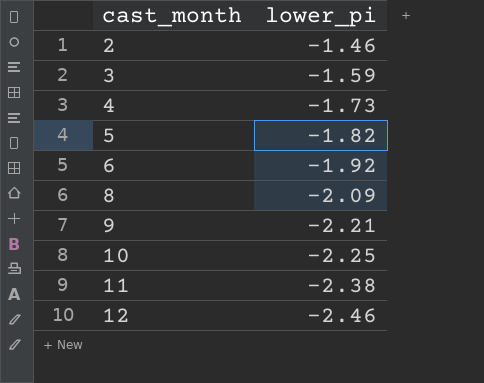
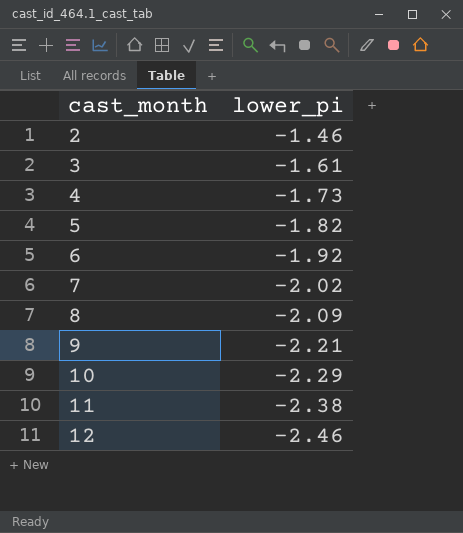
3 | lower_pi: -1.59 -> -1.61
row 7: none -> -2.02
10 | lower_pi: -2.25 -> -2.29

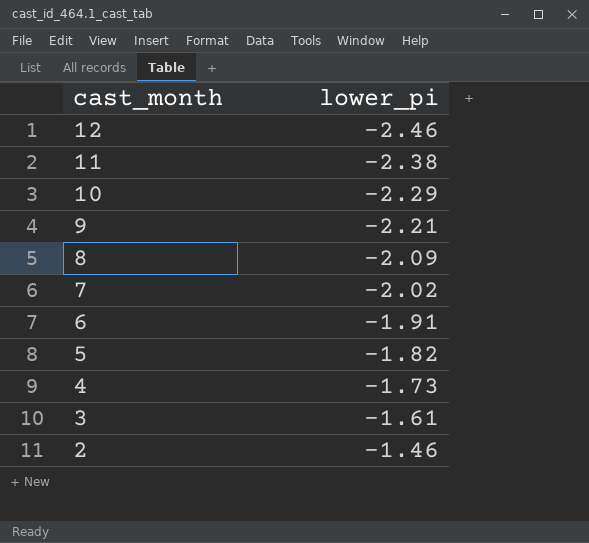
row order: cast_month ascending -> cast_month descending
6 | lower_pi: -1.92 -> -1.91

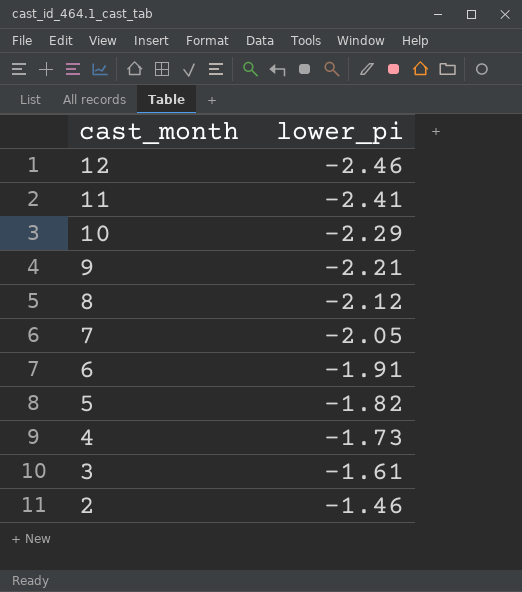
11 | lower_pi: -2.38 -> -2.41
8 | lower_pi: -2.09 -> -2.12
7 | lower_pi: -2.02 -> -2.05

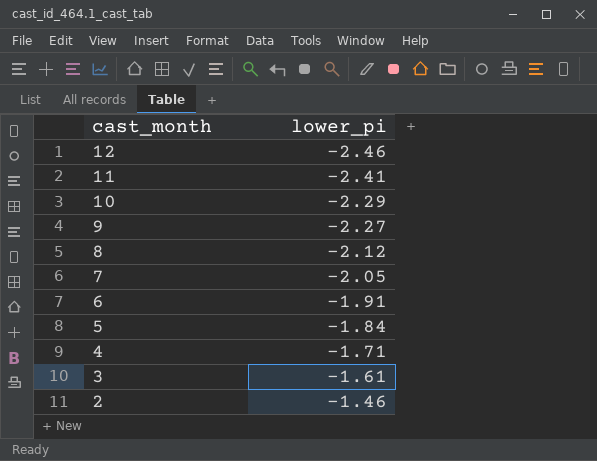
9 | lower_pi: -2.21 -> -2.27
5 | lower_pi: -1.82 -> -1.84
4 | lower_pi: -1.73 -> -1.71

